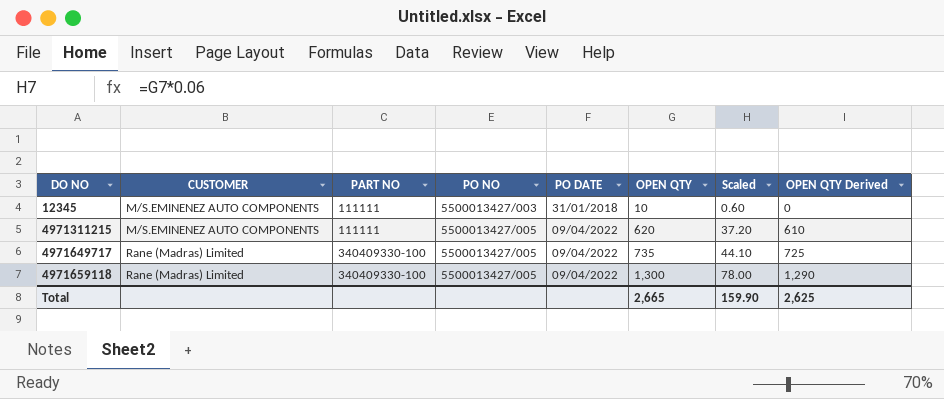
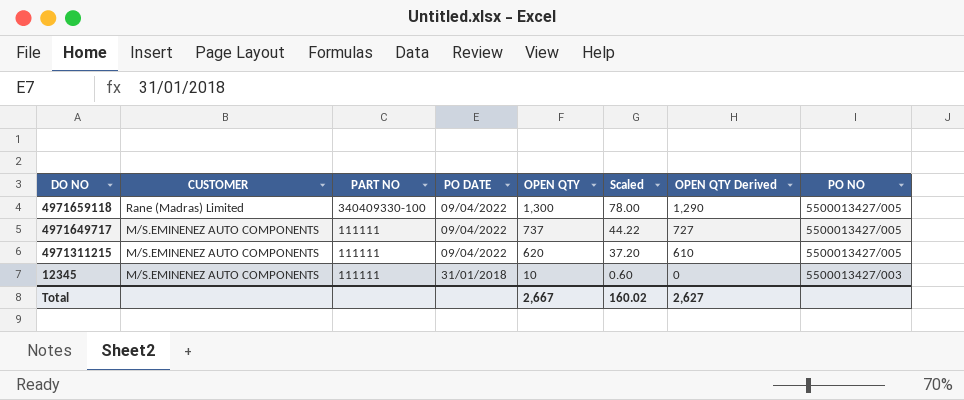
row order: DO NO ascending -> DO NO descending
column PO NO | position: 4 -> 8
4971649717 | CUSTOMER: Rane (Madras) Limited -> M/S.EMINENEZ AUTO COMPONENTS
4971649717 | PART NO: 340409330-100 -> 111111
4971649717 | OPEN QTY: 735 -> 737
4971649717 | Scaled: 44.10 -> 44.22
4971649717 | OPEN QTY Derived: 725 -> 727
Total | OPEN QTY: 2,665 -> 2,667
Total | Scaled: 159.90 -> 160.02
Total | OPEN QTY Derived: 2,625 -> 2,627

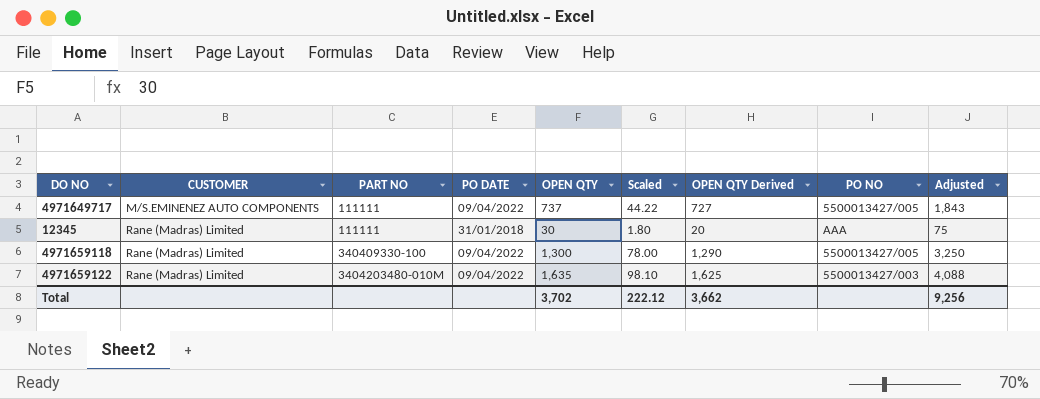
row order: DO NO descending -> CUSTOMER ascending
column Adjusted | formula: none -> [OPEN QTY] * 2.5
row 4971311215: M/S.EMINENEZ AUTO COMPONENTS | 111111 | 09/04/2022 | 620 | 37.20 | 610 | 5500013427/005 -> none
12345 | CUSTOMER: M/S.EMINENEZ AUTO COMPONENTS -> Rane (Madras) Limited
12345 | OPEN QTY: 10 -> 30
12345 | Scaled: 0.60 -> 1.80
12345 | OPEN QTY Derived: 0 -> 20
12345 | PO NO: 5500013427/003 -> AAA
row 4971659122: none -> Rane (Madras) Limited | 3404203480-010M | 09/04/2022 | 1,635 | 98.10 | 1,625 | 5500013427/003 | 4,088
Total | OPEN QTY: 2,667 -> 3,702
Total | Scaled: 160.02 -> 222.12
Total | OPEN QTY Derived: 2,627 -> 3,662

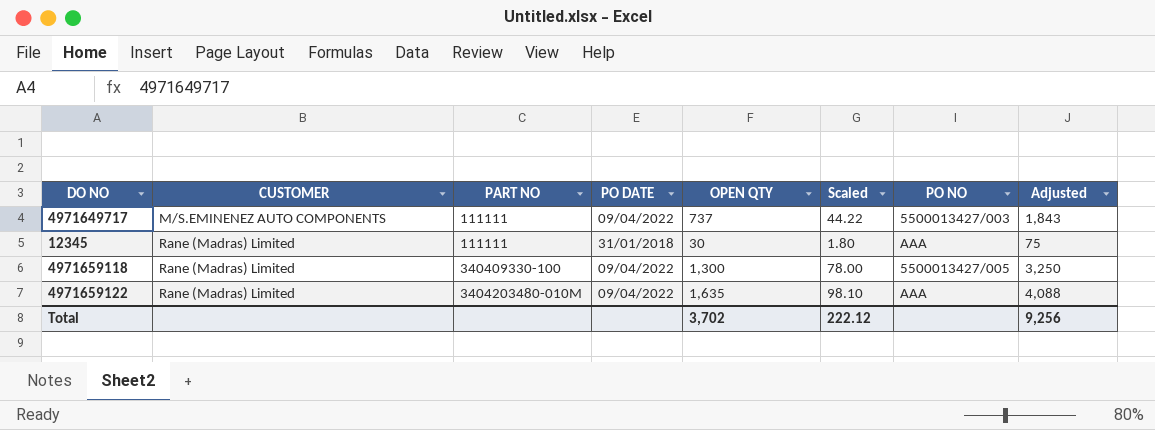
column OPEN QTY Derived | formula: [OPEN QTY] - 10 -> none
4971649717 | PO NO: 5500013427/005 -> 5500013427/003
4971659122 | PO NO: 5500013427/003 -> AAA

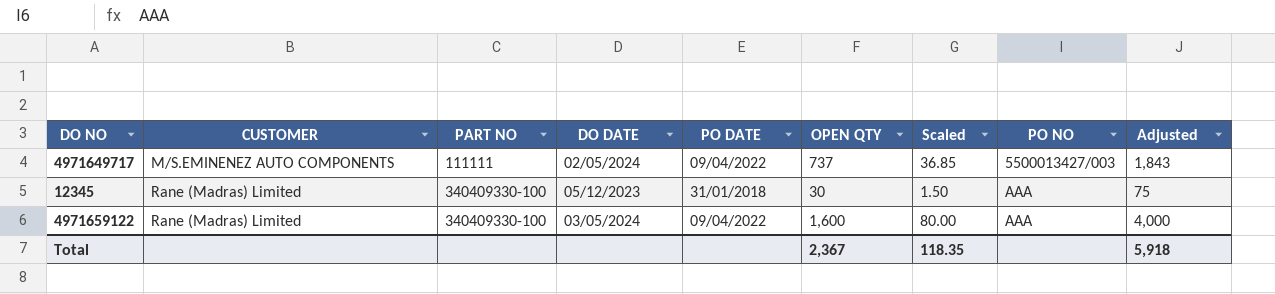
column DO DATE | position: none -> 4
column Scaled | formula: [OPEN QTY] * 0.06 -> [OPEN QTY] * 0.05
row 4971659118: Rane (Madras) Limited | 340409330-100 | 09/04/2022 | 1,300 | 78.00 | 5500013427/005 | 3,250 -> none
12345 | PART NO: 111111 -> 340409330-100
4971659122 | PART NO: 3404203480-010M -> 340409330-100
4971659122 | OPEN QTY: 1,635 -> 1,600
4971659122 | Adjusted: 4,088 -> 4,000
Total | OPEN QTY: 3,702 -> 2,367
Total | Scaled: 222.12 -> 118.35
Total | Adjusted: 9,256 -> 5,918

